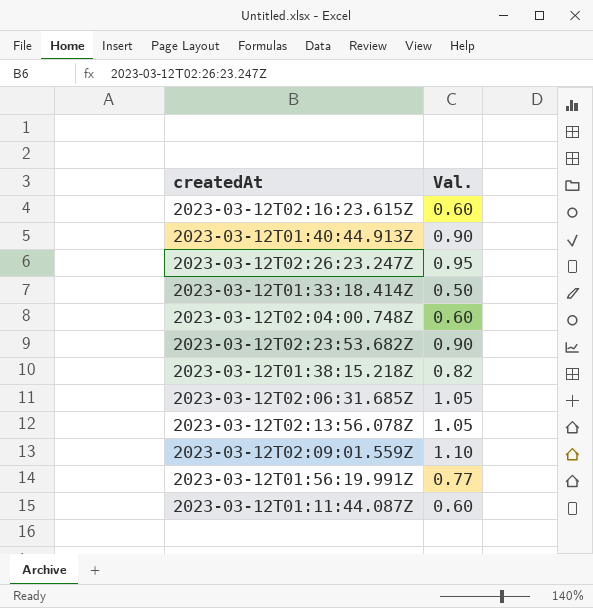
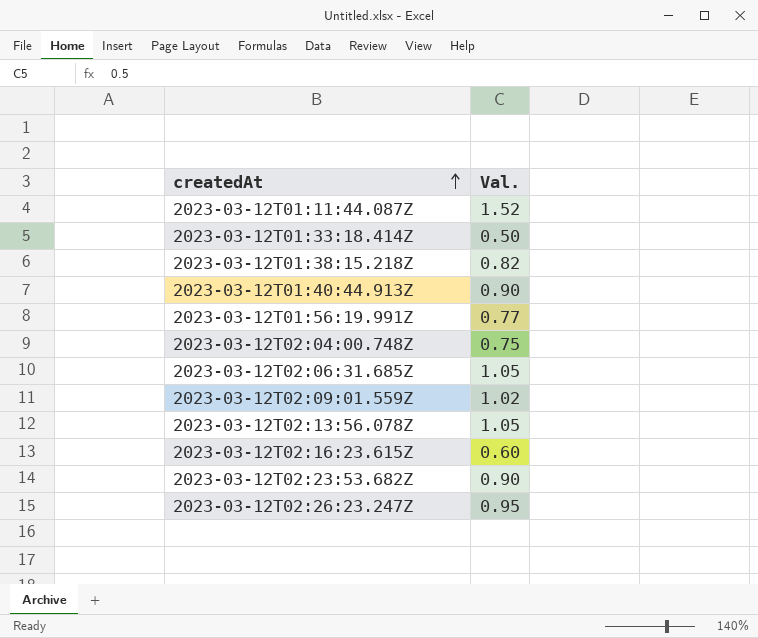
row order: none -> createdAt ascending
2023-03-12T01:11:44.087Z | Val.: 0.60 -> 1.52
2023-03-12T02:04:00.748Z | Val.: 0.60 -> 0.75
2023-03-12T02:09:01.559Z | Val.: 1.10 -> 1.02

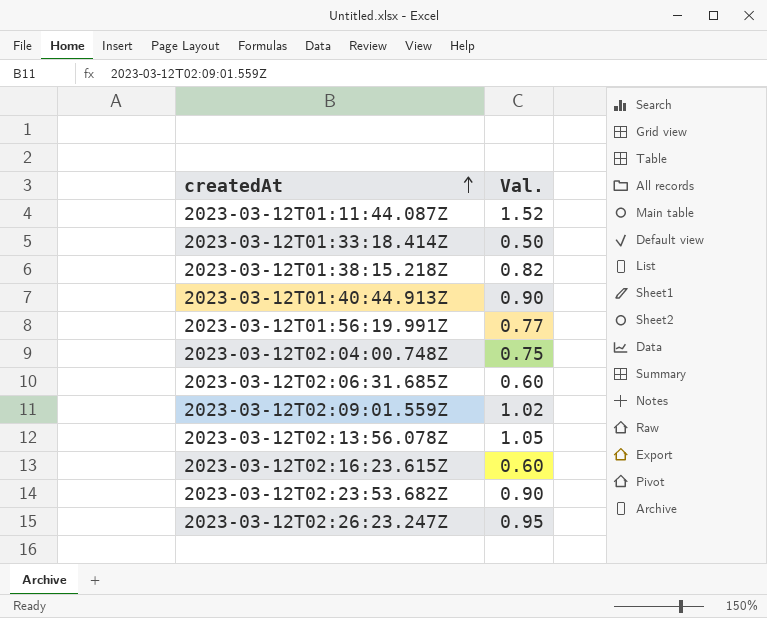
2023-03-12T02:06:31.685Z | Val.: 1.05 -> 0.60

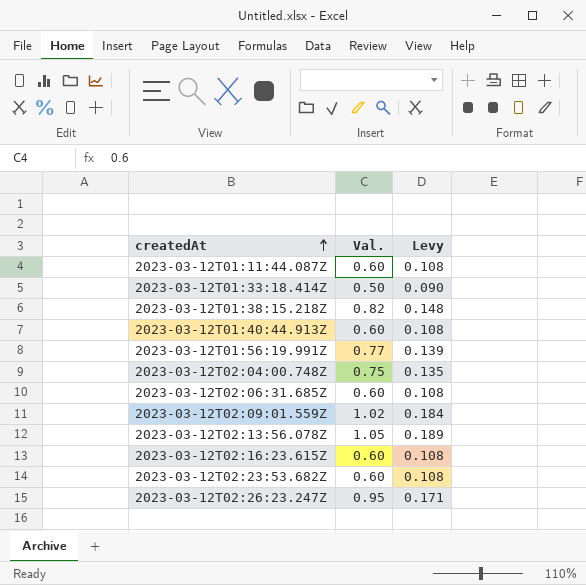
column Levy | formula: none -> [Val.] * 0.18
2023-03-12T01:11:44.087Z | Val.: 1.52 -> 0.60
2023-03-12T01:40:44.913Z | Val.: 0.90 -> 0.60
2023-03-12T02:23:53.682Z | Val.: 0.90 -> 0.60

